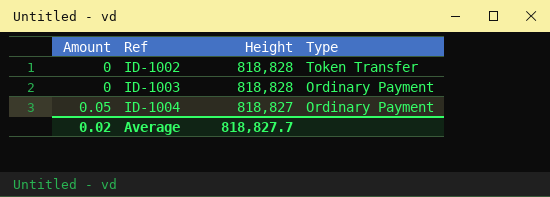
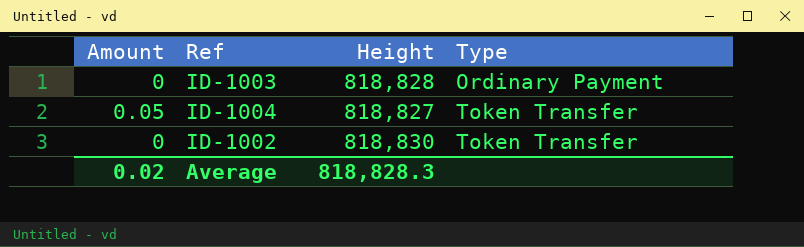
row order: Amount ascending -> Type ascending
ID-1004 | Type: Ordinary Payment -> Token Transfer
ID-1002 | Height: 818,828 -> 818,830
Average | Height: 818,827.7 -> 818,828.3

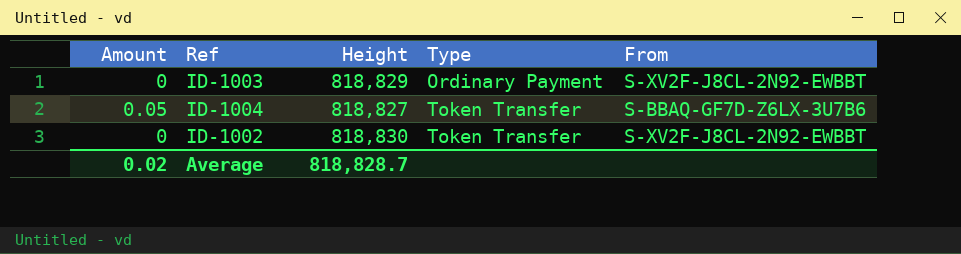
column From | position: none -> 5
ID-1003 | Height: 818,828 -> 818,829
Average | Height: 818,828.3 -> 818,828.7

